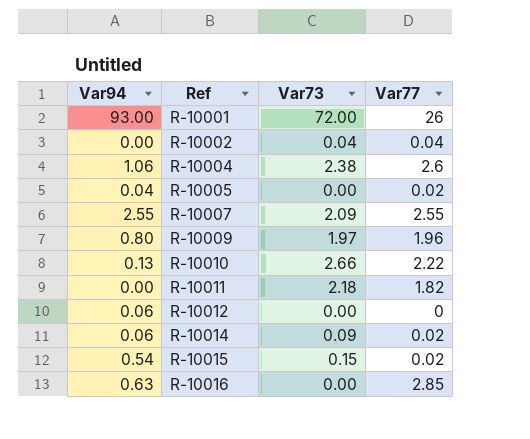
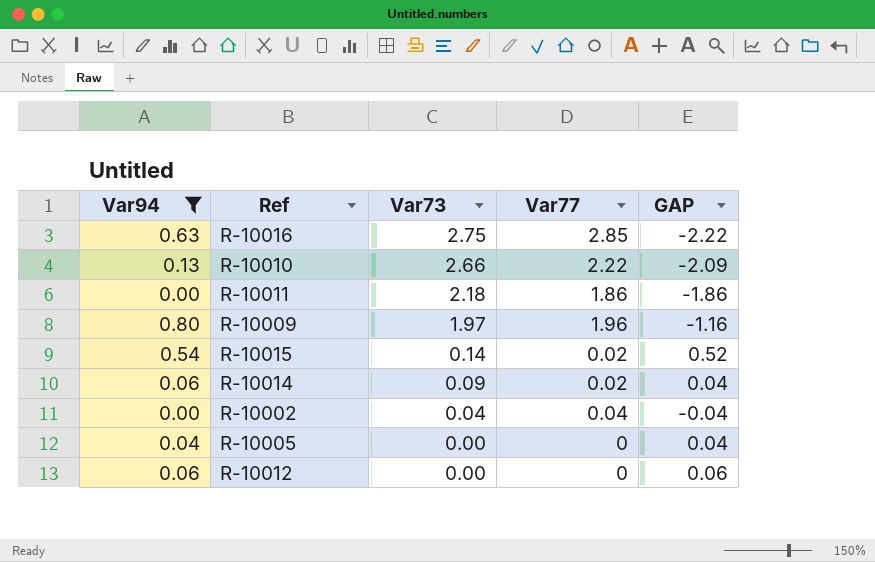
filter: none -> Var94 <= 0.80
row order: Ref ascending -> Var73 descending
column GAP | formula: none -> [Var94] - [Var77]
R-10016 | Var73: 0.00 -> 2.75
R-10011 | Var77: 1.82 -> 1.86
R-10015 | Var73: 0.15 -> 0.14
R-10005 | Var77: 0.02 -> 0

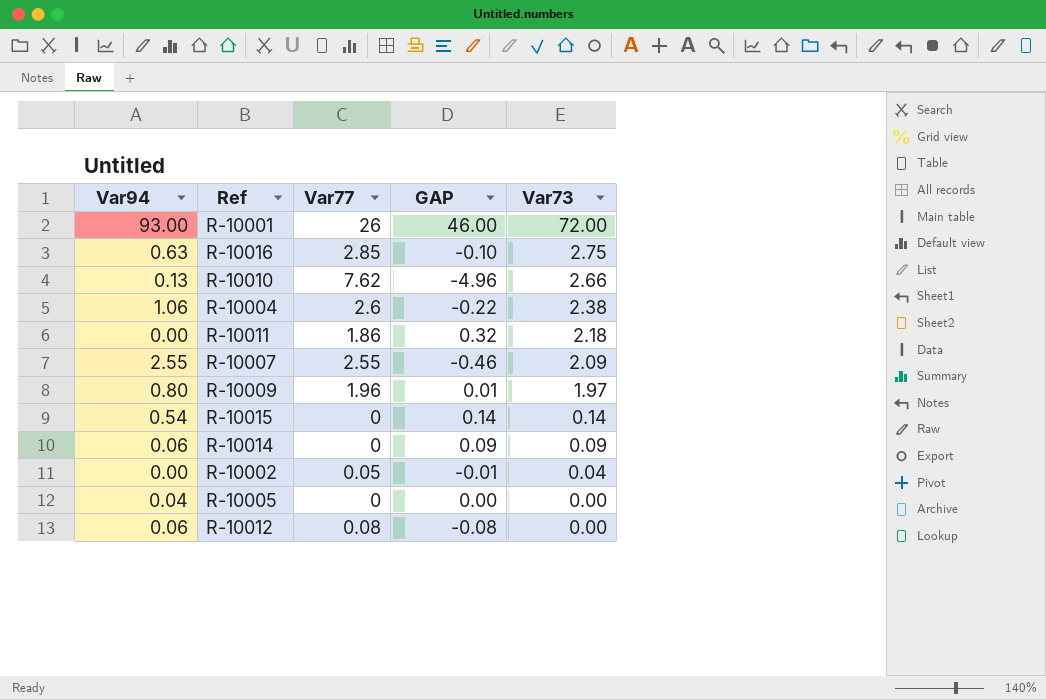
filter: Var94 <= 0.80 -> none
column GAP | formula: [Var94] - [Var77] -> [Var73] - [Var77]
column Var73 | position: 3 -> 5
R-10010 | Var77: 2.22 -> 7.62
R-10015 | Var77: 0.02 -> 0
R-10014 | Var77: 0.02 -> 0
R-10002 | Var77: 0.04 -> 0.05
R-10012 | Var77: 0 -> 0.08

